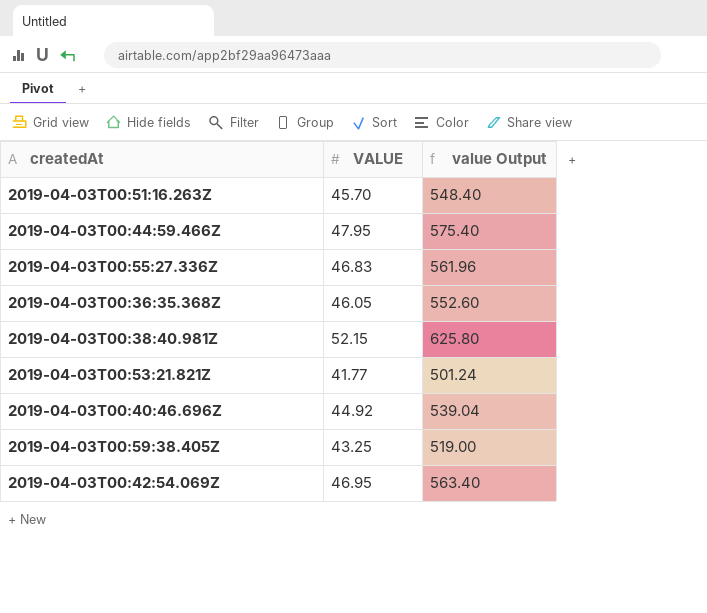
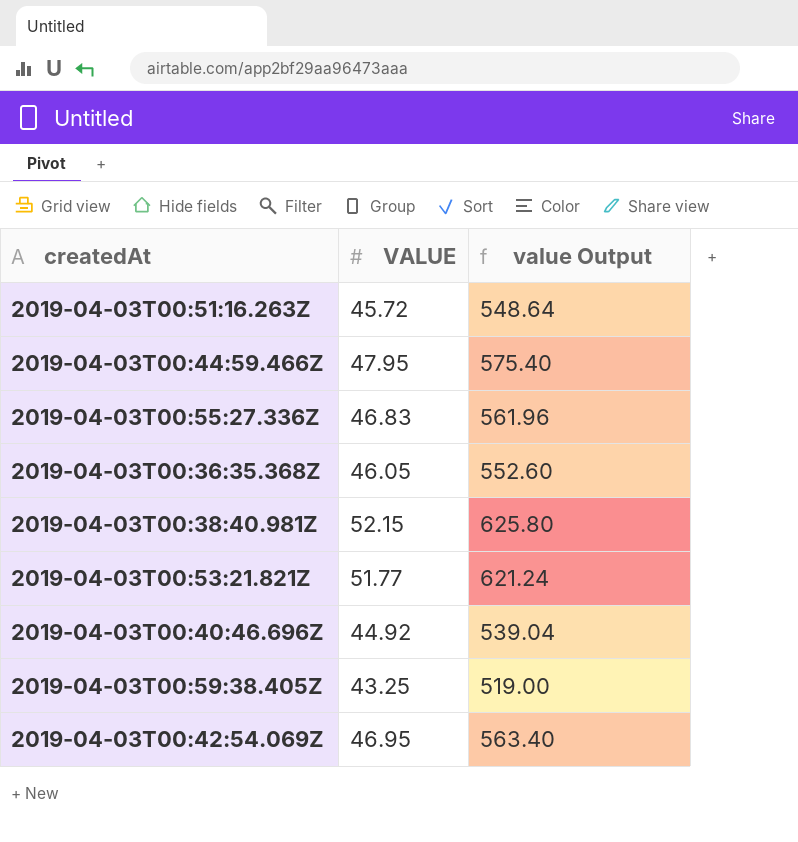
2019-04-03T00:51:16.263Z | VALUE: 45.70 -> 45.72
2019-04-03T00:51:16.263Z | value Output: 548.40 -> 548.64
2019-04-03T00:53:21.821Z | VALUE: 41.77 -> 51.77
2019-04-03T00:53:21.821Z | value Output: 501.24 -> 621.24

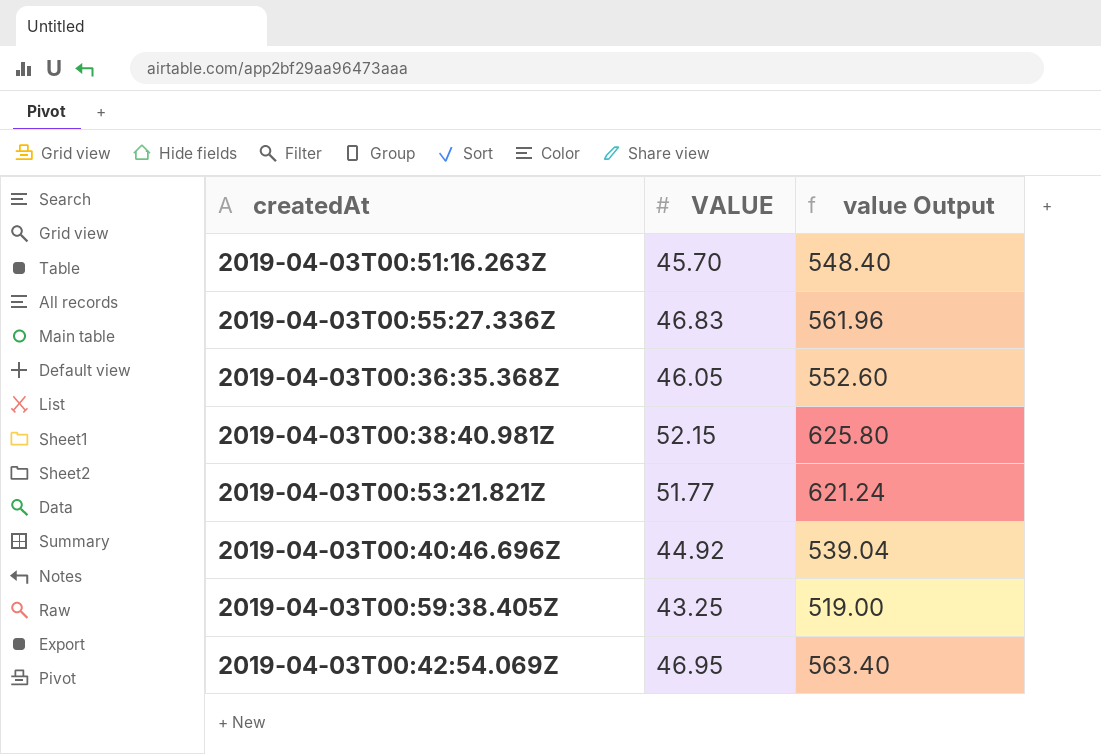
row 2019-04-03T00:44:59.466Z: 47.95 | 575.40 -> none
2019-04-03T00:51:16.263Z | VALUE: 45.72 -> 45.70
2019-04-03T00:51:16.263Z | value Output: 548.64 -> 548.40

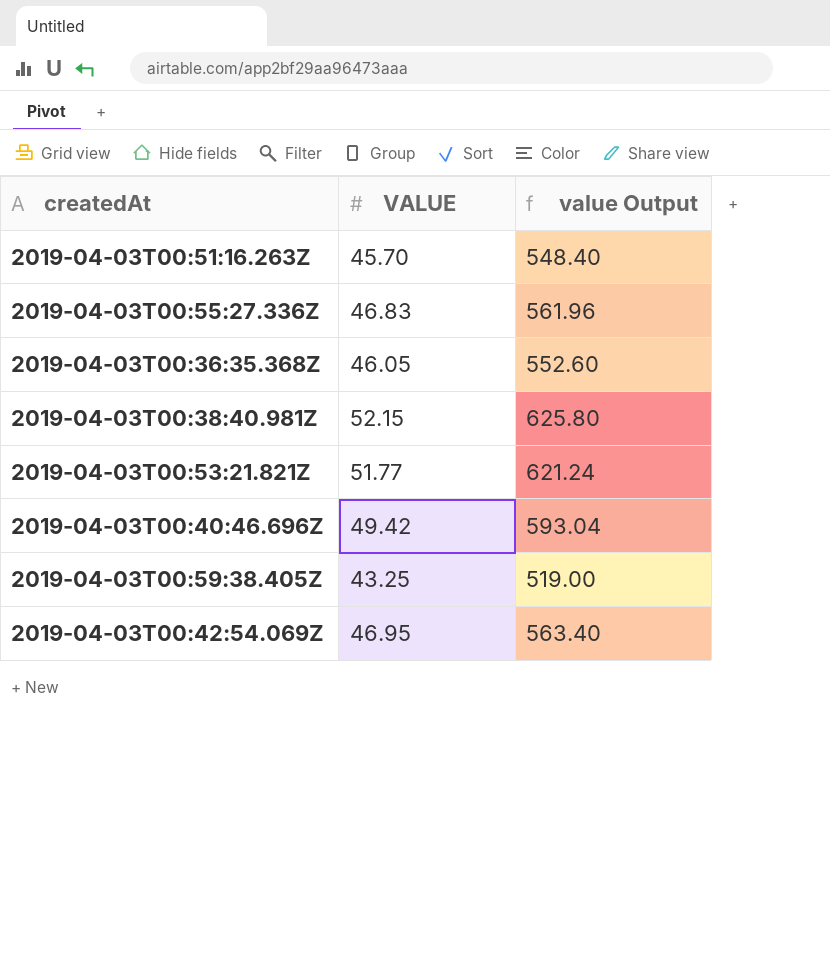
2019-04-03T00:40:46.696Z | VALUE: 44.92 -> 49.42
2019-04-03T00:40:46.696Z | value Output: 539.04 -> 593.04

